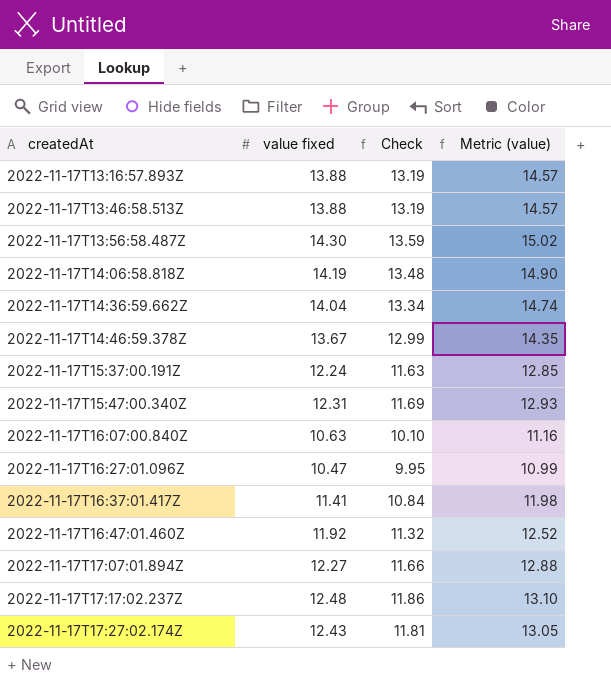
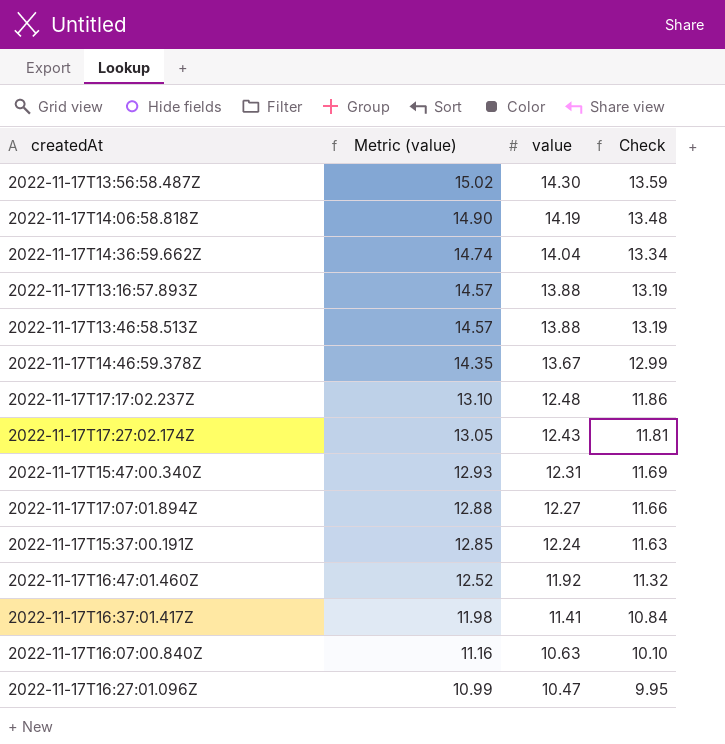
row order: createdAt ascending -> Metric (value) descending
column Metric (value) | position: 4 -> 2
column name: value fixed -> value

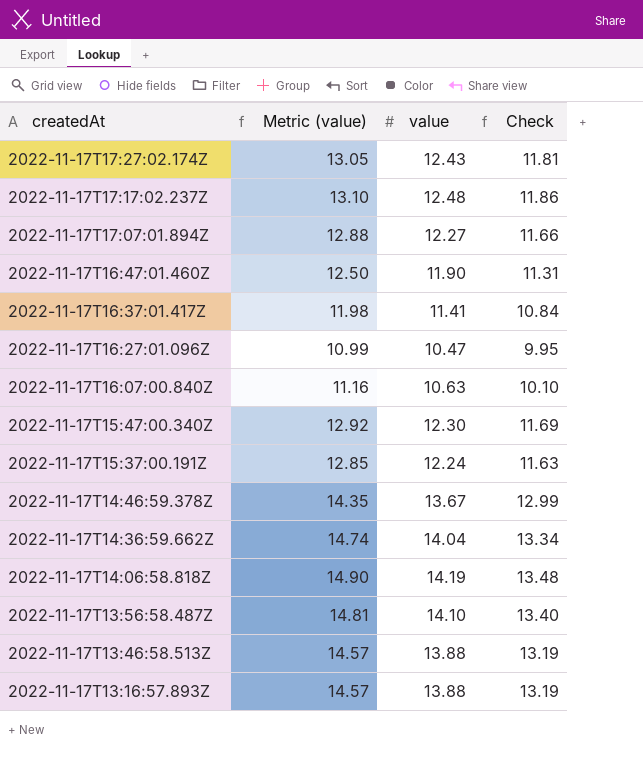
row order: Metric (value) descending -> createdAt descending
2022-11-17T16:47:01.460Z | Metric (value): 12.52 -> 12.50
2022-11-17T16:47:01.460Z | value: 11.92 -> 11.90
2022-11-17T16:47:01.460Z | Check: 11.32 -> 11.31
2022-11-17T15:47:00.340Z | Metric (value): 12.93 -> 12.92
2022-11-17T15:47:00.340Z | value: 12.31 -> 12.30
2022-11-17T13:56:58.487Z | Metric (value): 15.02 -> 14.81
2022-11-17T13:56:58.487Z | value: 14.30 -> 14.10
2022-11-17T13:56:58.487Z | Check: 13.59 -> 13.40

